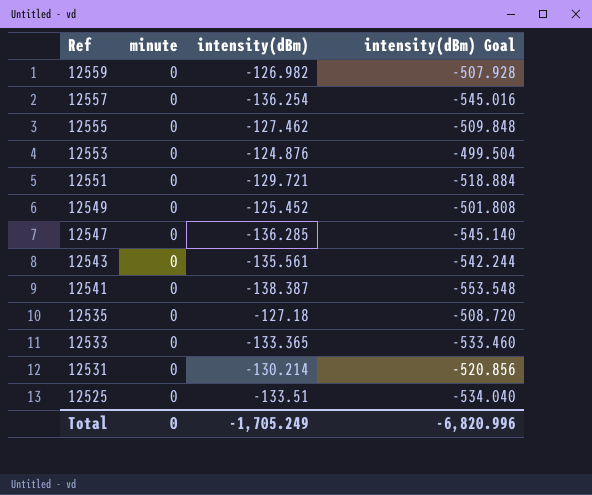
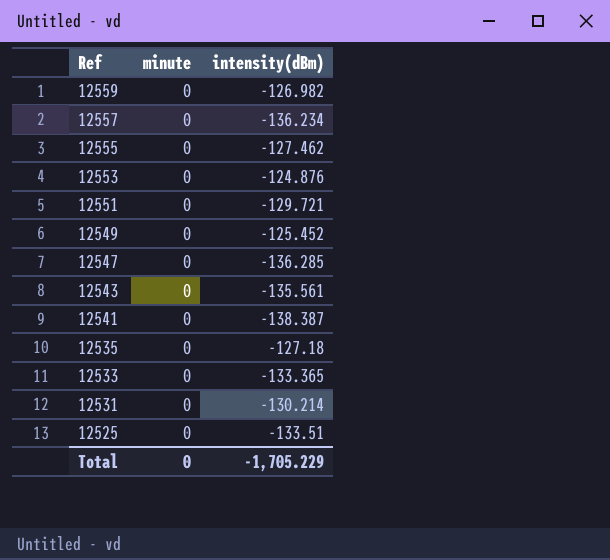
column intensity(dBm) Goal | formula: [intensity(dBm)] * 4 -> none
12557 | intensity(dBm): -136.254 -> -136.234
Total | intensity(dBm): -1,705.249 -> -1,705.229

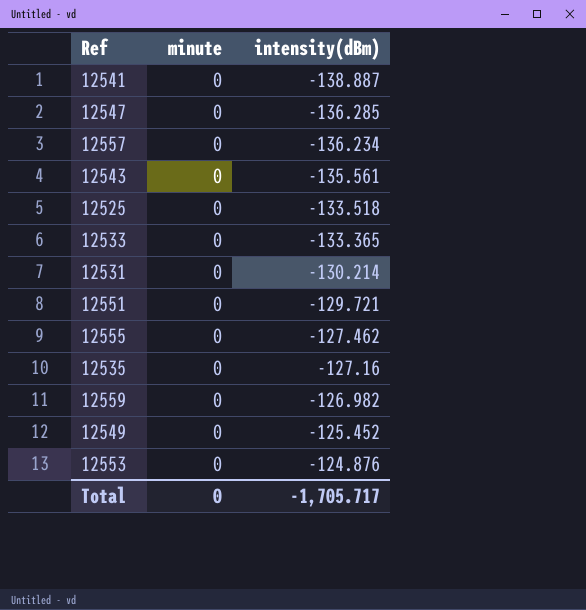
row order: Ref descending -> intensity(dBm) ascending
12541 | intensity(dBm): -138.387 -> -138.887
12525 | intensity(dBm): -133.51 -> -133.518
12535 | intensity(dBm): -127.18 -> -127.16
Total | intensity(dBm): -1,705.229 -> -1,705.717

